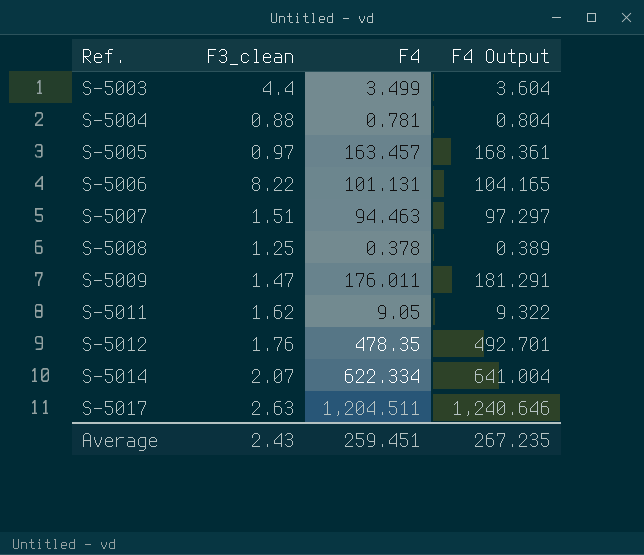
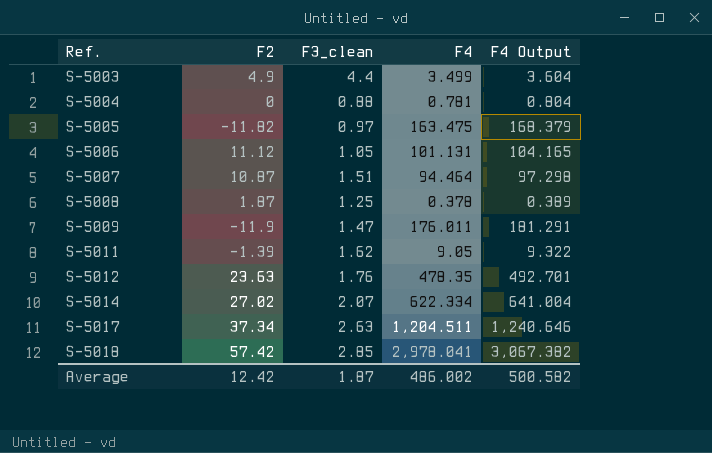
column F2 | position: none -> 2
S-5005 | F4: 163.457 -> 163.475
S-5005 | F4 Output: 168.361 -> 168.379
S-5006 | F3_clean: 8.22 -> 1.05
S-5007 | F4: 94.463 -> 94.464
S-5007 | F4 Output: 97.297 -> 97.298
row S-5018: none -> 57.42 | 2.85 | 2,978.041 | 3,067.382
Average | F3_clean: 2.43 -> 1.87
Average | F4: 259.451 -> 486.002
Average | F4 Output: 267.235 -> 500.582

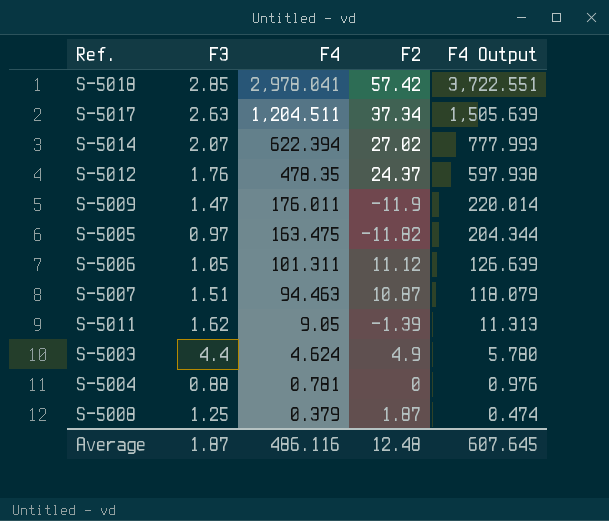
row order: Ref. ascending -> F4 descending
column name: F3_clean -> F3
column F2 | position: 2 -> 4
column F4 Output | formula: [F4] * 1.03 -> [F4] * 1.25
S-5014 | F4: 622.334 -> 622.394
S-5012 | F2: 23.63 -> 24.37
S-5006 | F4: 101.131 -> 101.311
S-5007 | F4: 94.464 -> 94.463
S-5003 | F4: 3.499 -> 4.624
S-5008 | F4: 0.378 -> 0.379
Average | F4: 486.002 -> 486.116
Average | F2: 12.42 -> 12.48
Average | F4 Output: 500.582 -> 607.645

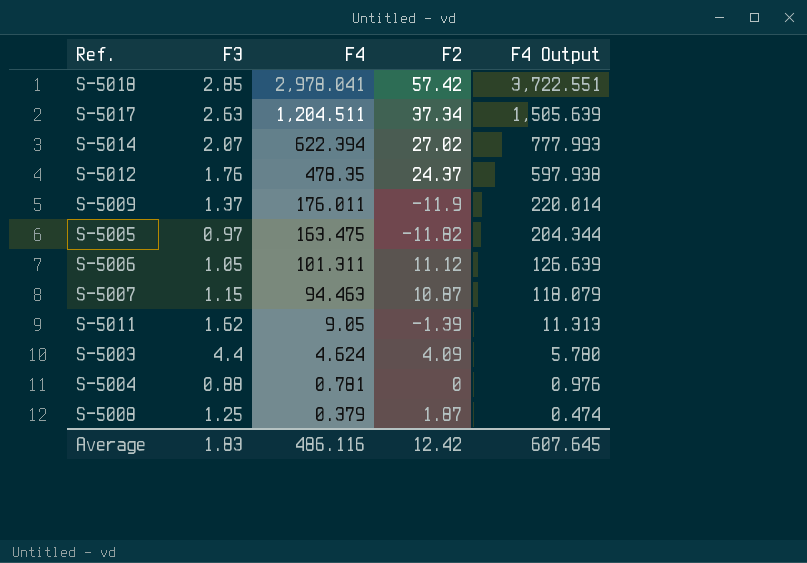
S-5009 | F3: 1.47 -> 1.37
S-5007 | F3: 1.51 -> 1.15
S-5003 | F2: 4.9 -> 4.09
Average | F3: 1.87 -> 1.83
Average | F2: 12.48 -> 12.42

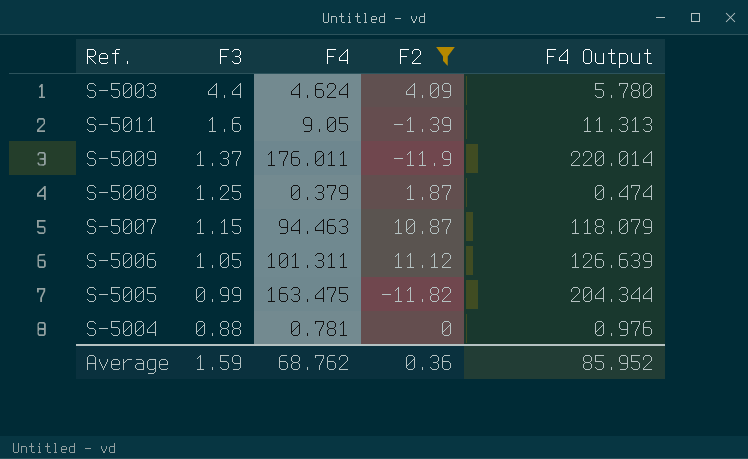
filter: none -> F2 <= 11.12
row order: F4 descending -> F3 descending
S-5011 | F3: 1.62 -> 1.6
S-5005 | F3: 0.97 -> 0.99
Average | F3: 1.83 -> 1.59
Average | F4: 486.116 -> 68.762
Average | F2: 12.42 -> 0.36
Average | F4 Output: 607.645 -> 85.952

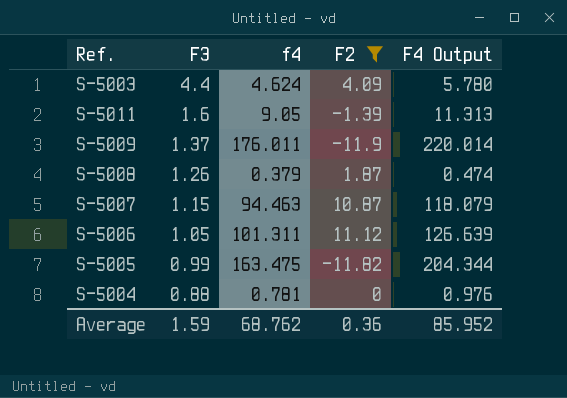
column name: F4 -> f4
S-5008 | F3: 1.25 -> 1.26

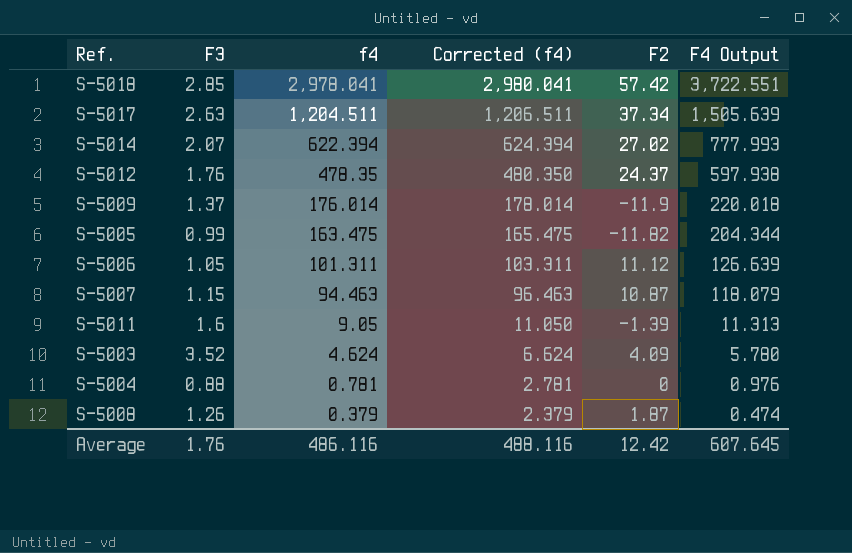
filter: F2 <= 11.12 -> none
row order: F3 descending -> f4 descending
column Corrected (f4) | formula: none -> [f4] + 2
S-5009 | f4: 176.011 -> 176.014
S-5009 | F4 Output: 220.014 -> 220.018
S-5003 | F3: 4.4 -> 3.52
Average | F3: 1.59 -> 1.76
Average | f4: 68.762 -> 486.116
Average | F2: 0.36 -> 12.42
Average | F4 Output: 85.952 -> 607.645

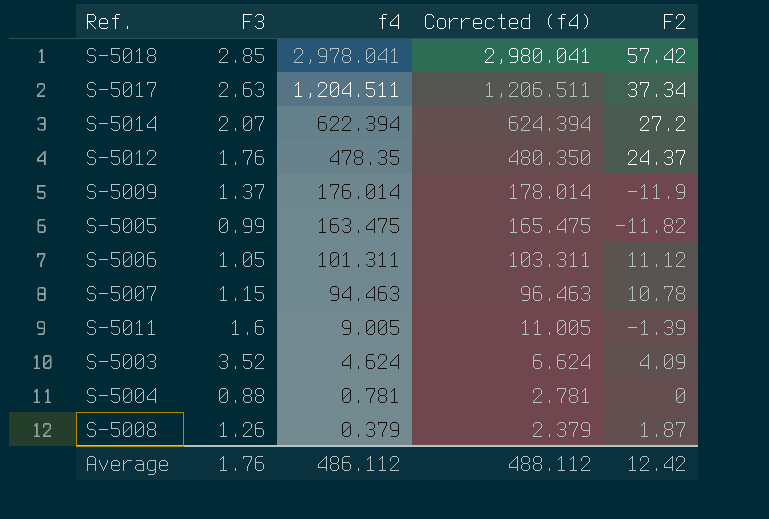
column F4 Output | formula: [f4] * 1.25 -> none
S-5014 | F2: 27.02 -> 27.2
S-5007 | F2: 10.87 -> 10.78
S-5011 | f4: 9.05 -> 9.005
S-5011 | Corrected (f4): 11.050 -> 11.005
Average | f4: 486.116 -> 486.112
Average | Corrected (f4): 488.116 -> 488.112

